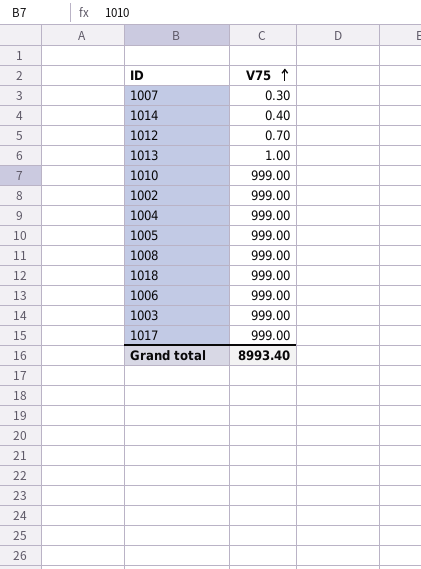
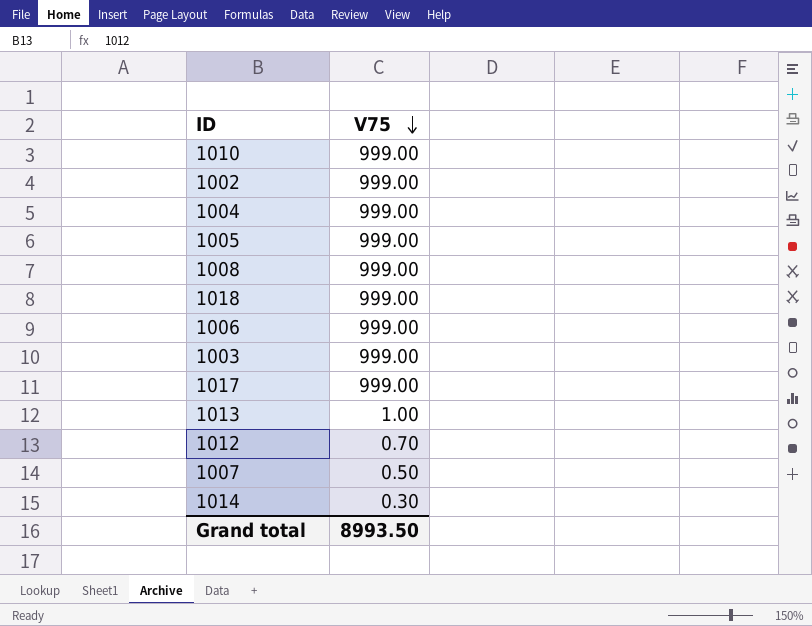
row order: V75 ascending -> V75 descending
1007 | V75: 0.30 -> 0.50
1014 | V75: 0.40 -> 0.30
Grand total | V75: 8993.40 -> 8993.50

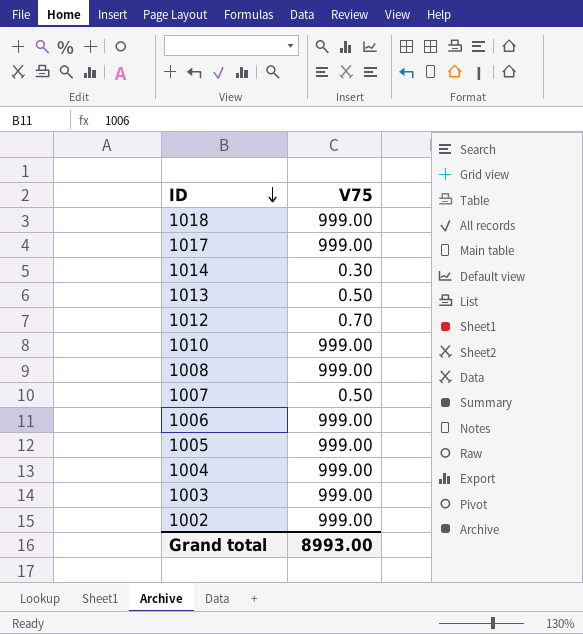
row order: V75 descending -> ID descending
1013 | V75: 1.00 -> 0.50
Grand total | V75: 8993.50 -> 8993.00

